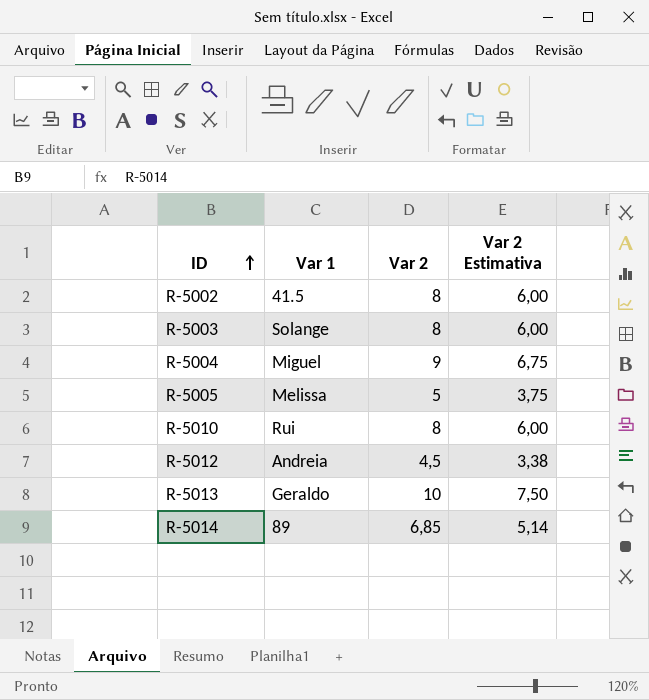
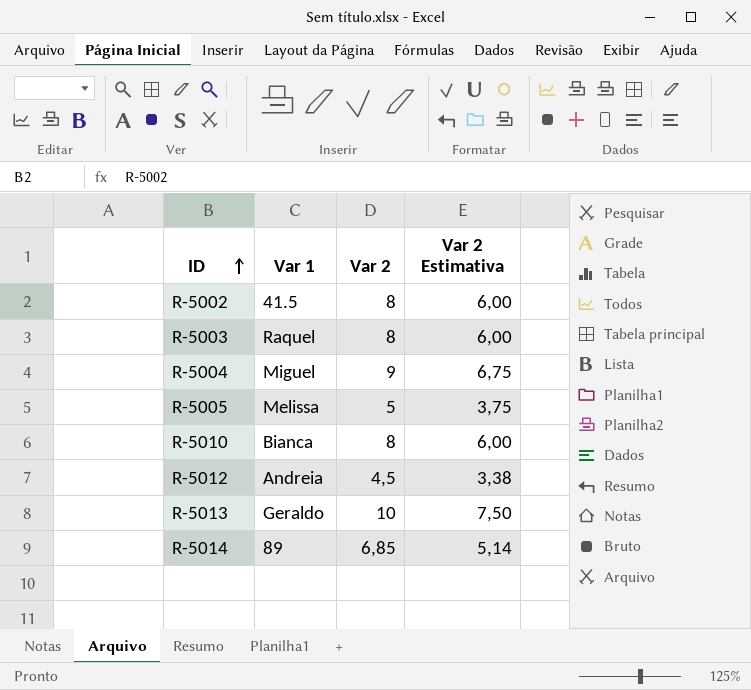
R-5003 | Var 1: Solange -> Raquel
R-5010 | Var 1: Rui -> Bianca

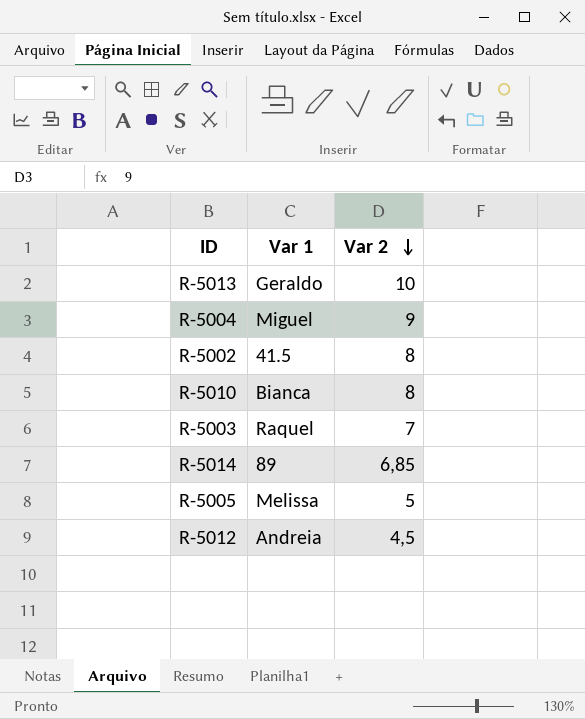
row order: ID ascending -> Var 2 descending
column Var 2 Estimativa | formula: [Var 2] * 0,75 -> none
R-5003 | Var 2: 8 -> 7

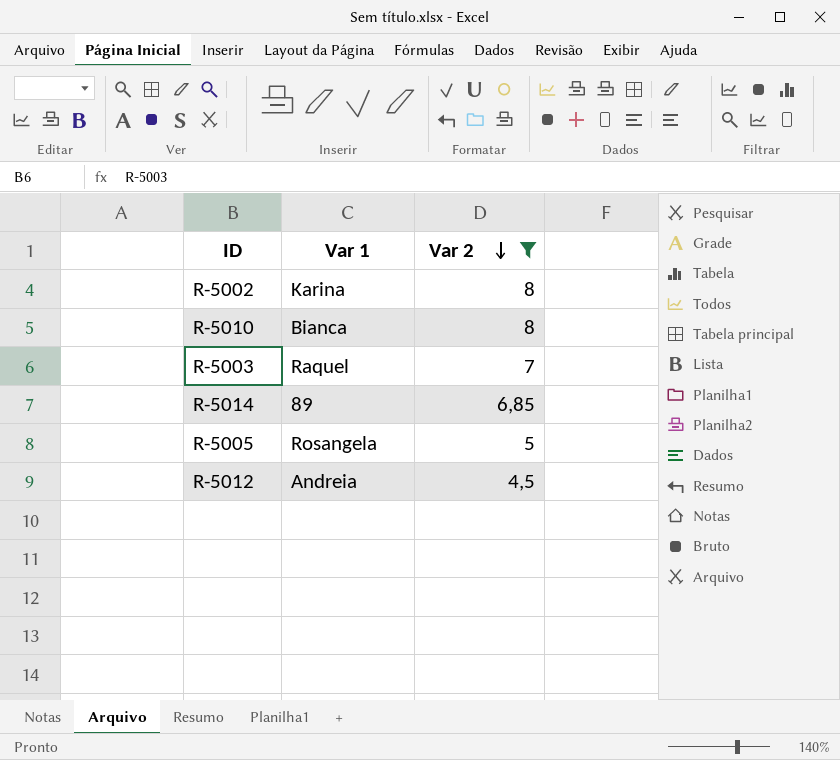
filter: none -> Var 2 <= 8
R-5002 | Var 1: 41.5 -> Karina
R-5005 | Var 1: Melissa -> Rosangela

